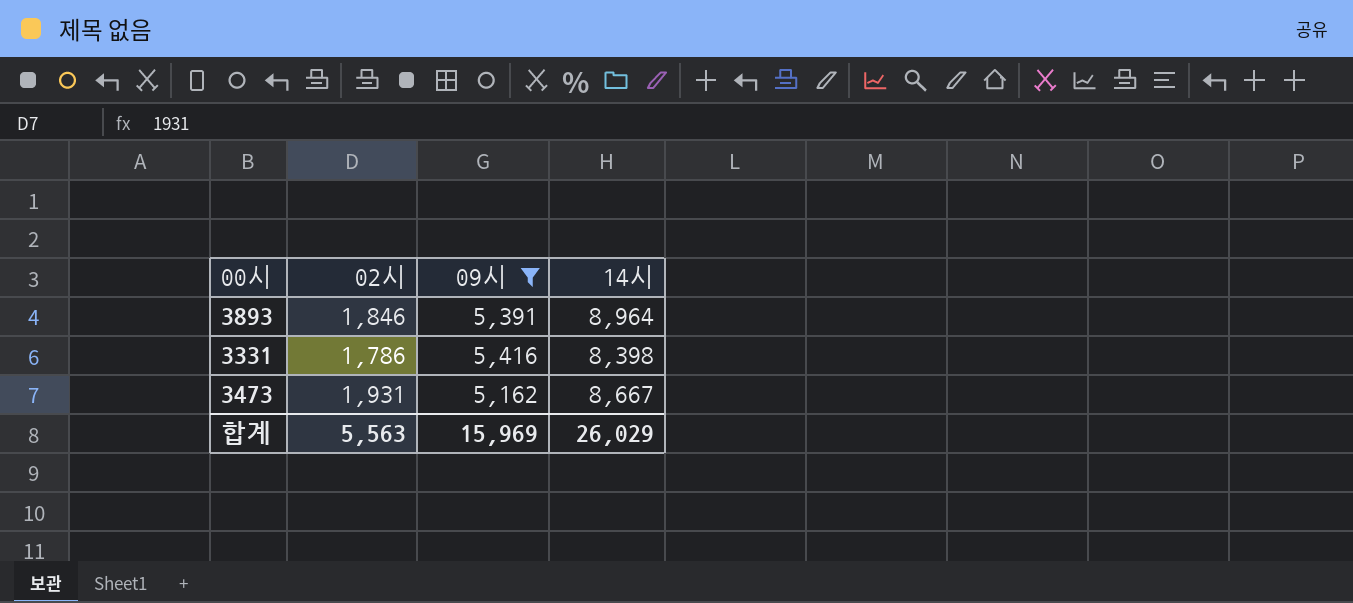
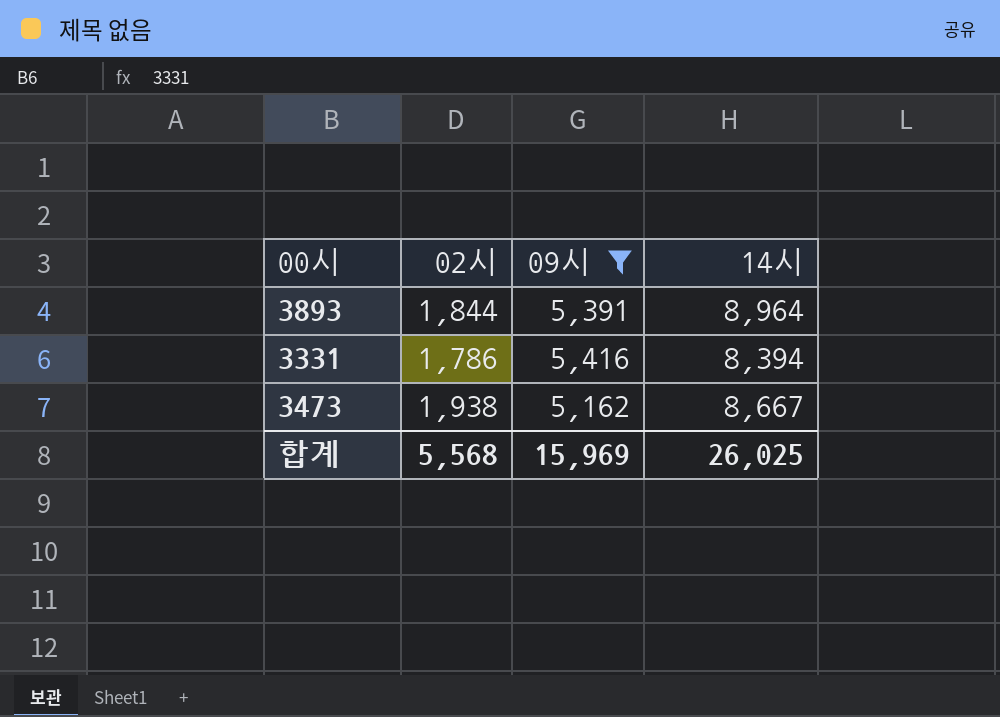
3893 | 02시: 1,846 -> 1,844
3331 | 14시: 8,398 -> 8,394
3473 | 02시: 1,931 -> 1,938
합계 | 02시: 5,563 -> 5,568
합계 | 14시: 26,029 -> 26,025

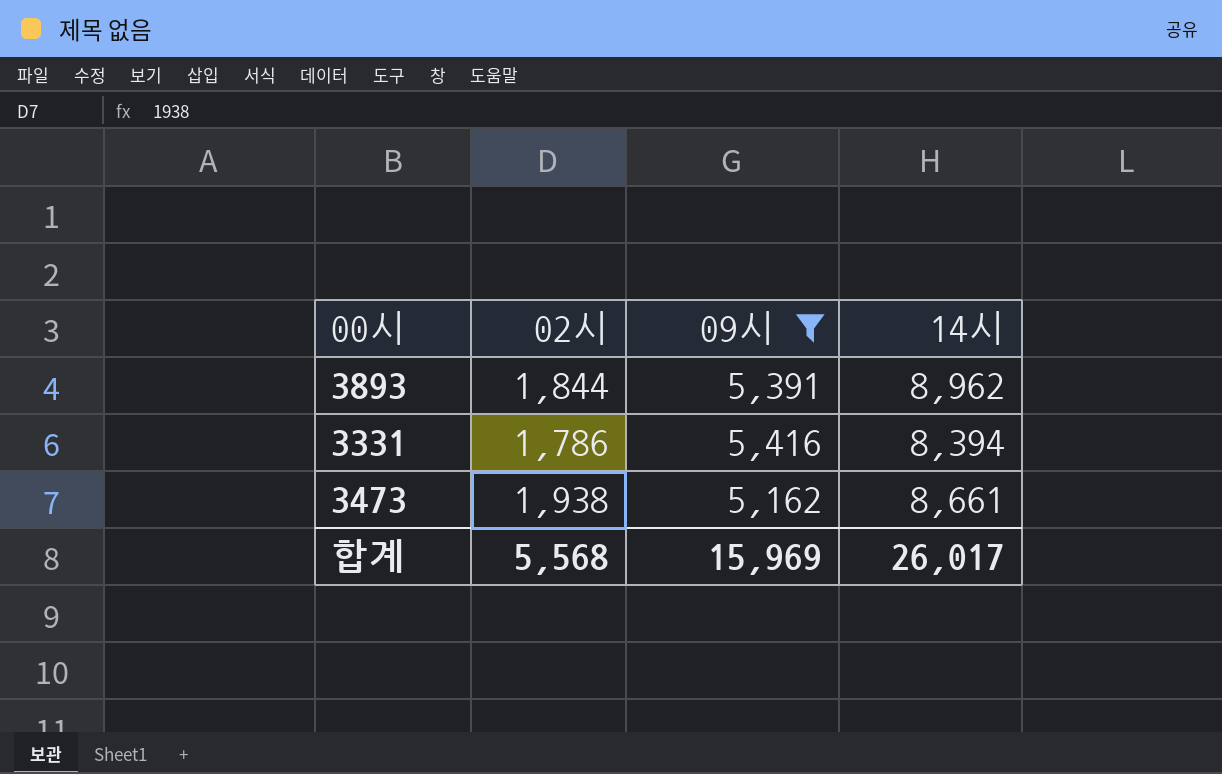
3893 | 14시: 8,964 -> 8,962
3473 | 14시: 8,667 -> 8,661
합계 | 14시: 26,025 -> 26,017

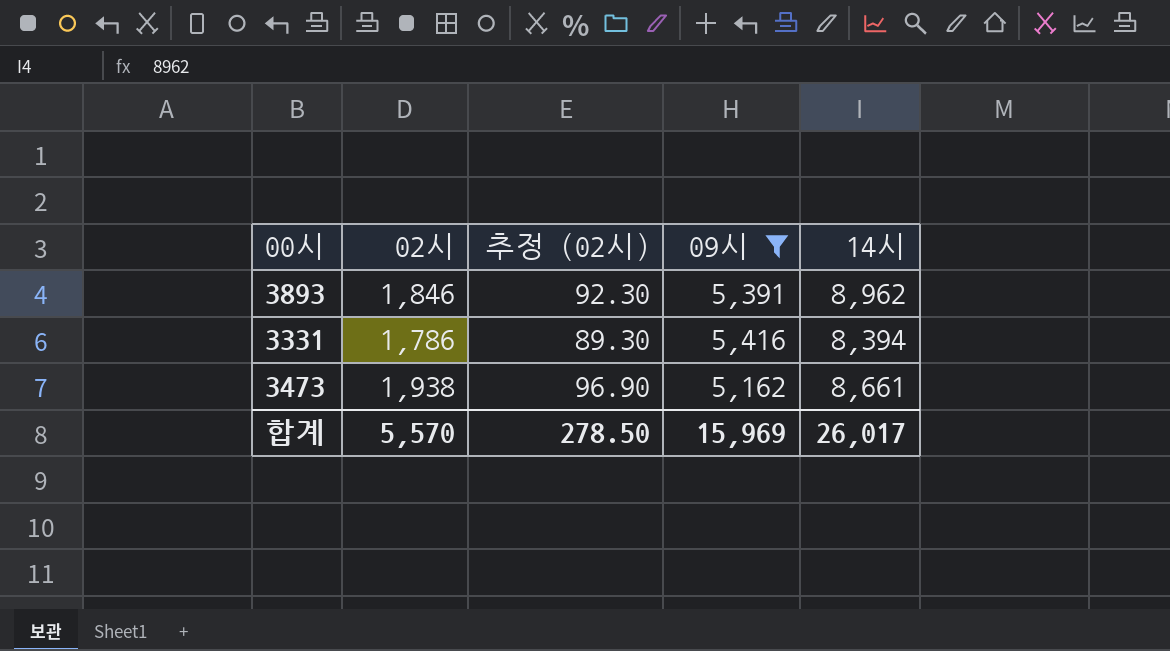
column 추정 (02시) | formula: none -> [02시] * 0.05
3893 | 02시: 1,844 -> 1,846
합계 | 02시: 5,568 -> 5,570

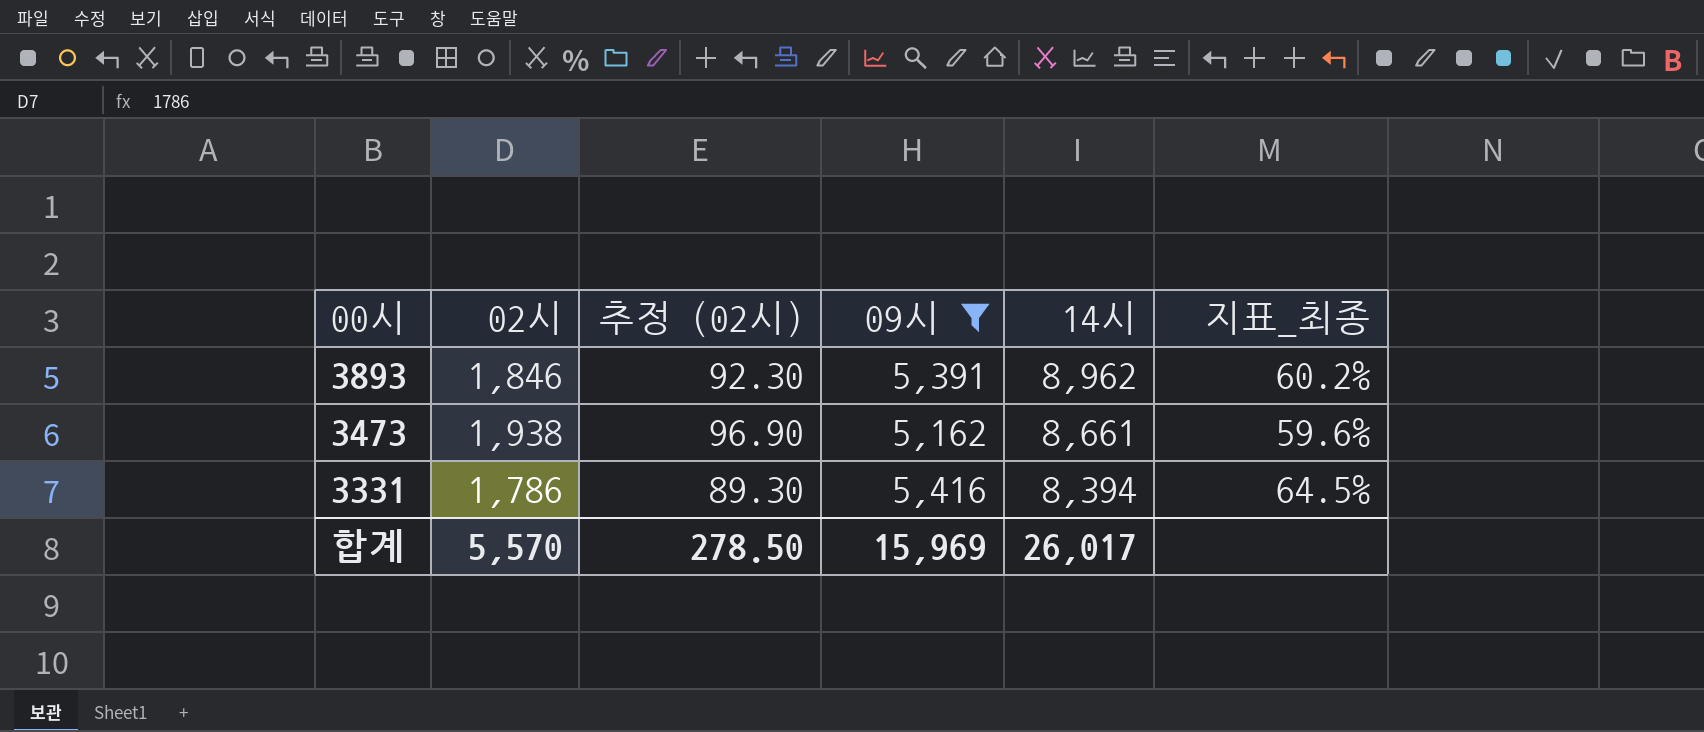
row order: none -> 00시 descending
column 지표_최종 | formula: none -> [09시] / [14시]

